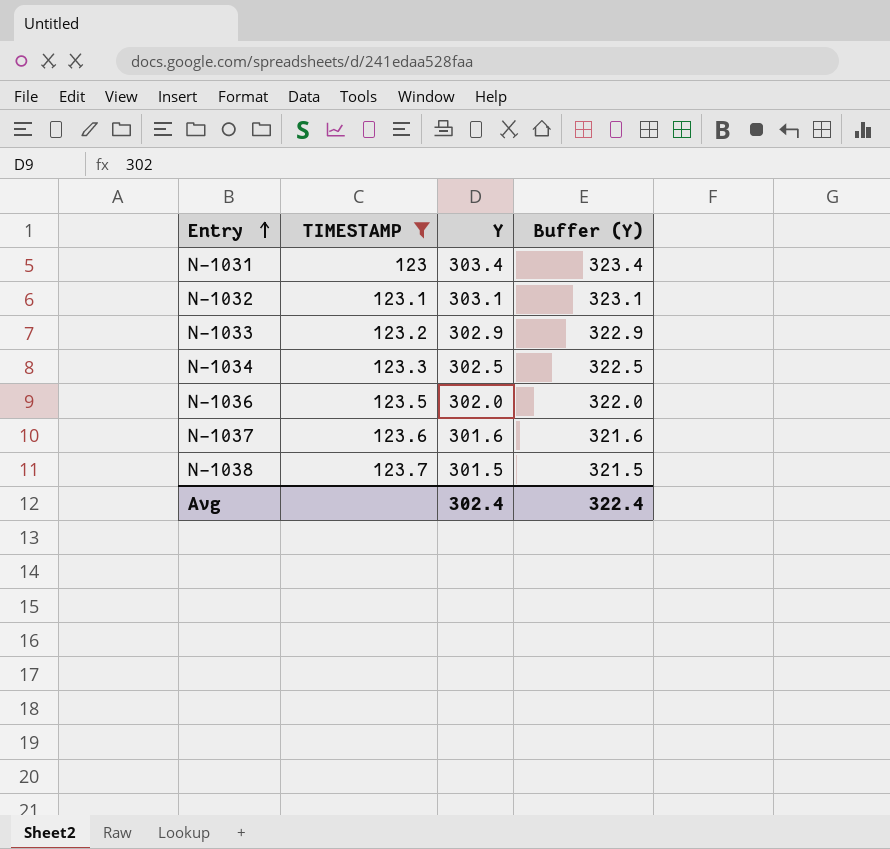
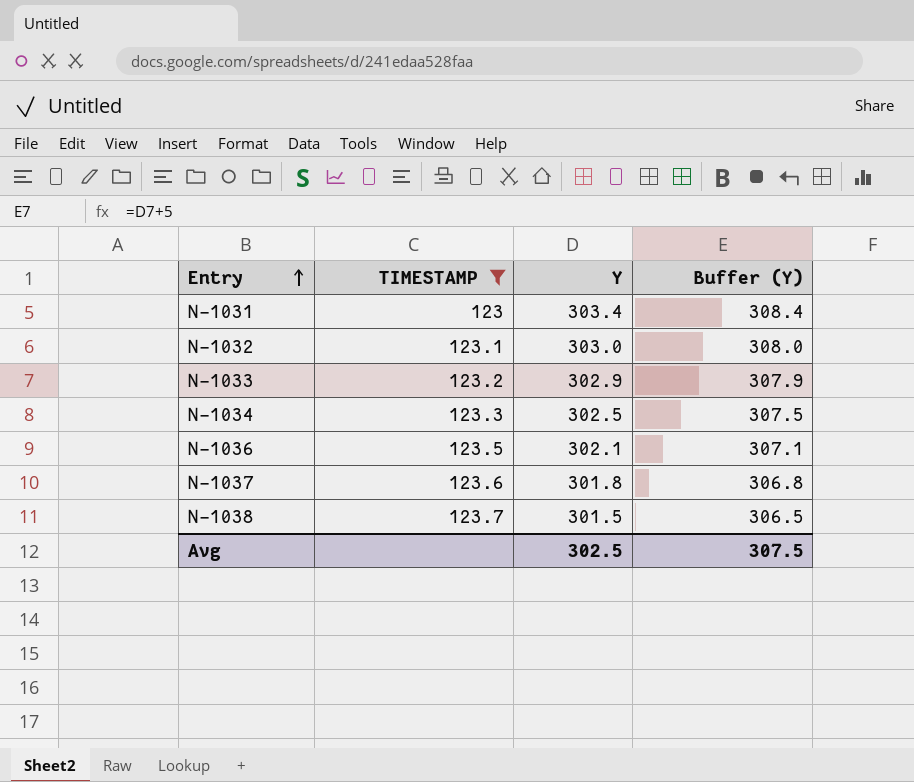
column Buffer (Y) | formula: [Y] + 20 -> [Y] + 5
N-1032 | Y: 303.1 -> 303.0
N-1036 | Y: 302.0 -> 302.1
N-1037 | Y: 301.6 -> 301.8
Avg | Y: 302.4 -> 302.5
Avg | Buffer (Y): 322.4 -> 307.5

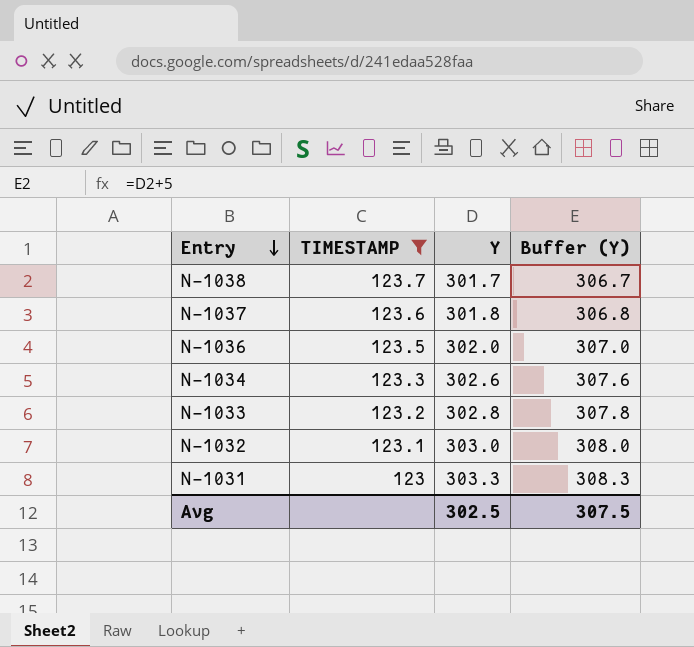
row order: Entry ascending -> Entry descending
N-1038 | Y: 301.5 -> 301.7
N-1038 | Buffer (Y): 306.5 -> 306.7
N-1036 | Y: 302.1 -> 302.0
N-1036 | Buffer (Y): 307.1 -> 307.0
N-1034 | Y: 302.5 -> 302.6
N-1034 | Buffer (Y): 307.5 -> 307.6
N-1033 | Y: 302.9 -> 302.8
N-1033 | Buffer (Y): 307.9 -> 307.8
N-1031 | Y: 303.4 -> 303.3
N-1031 | Buffer (Y): 308.4 -> 308.3

